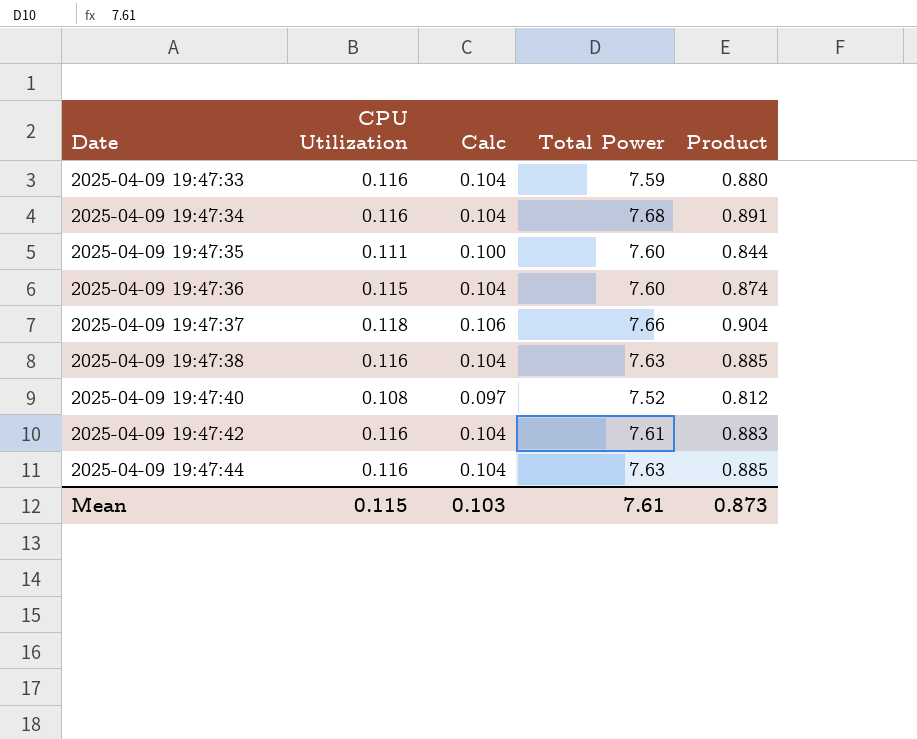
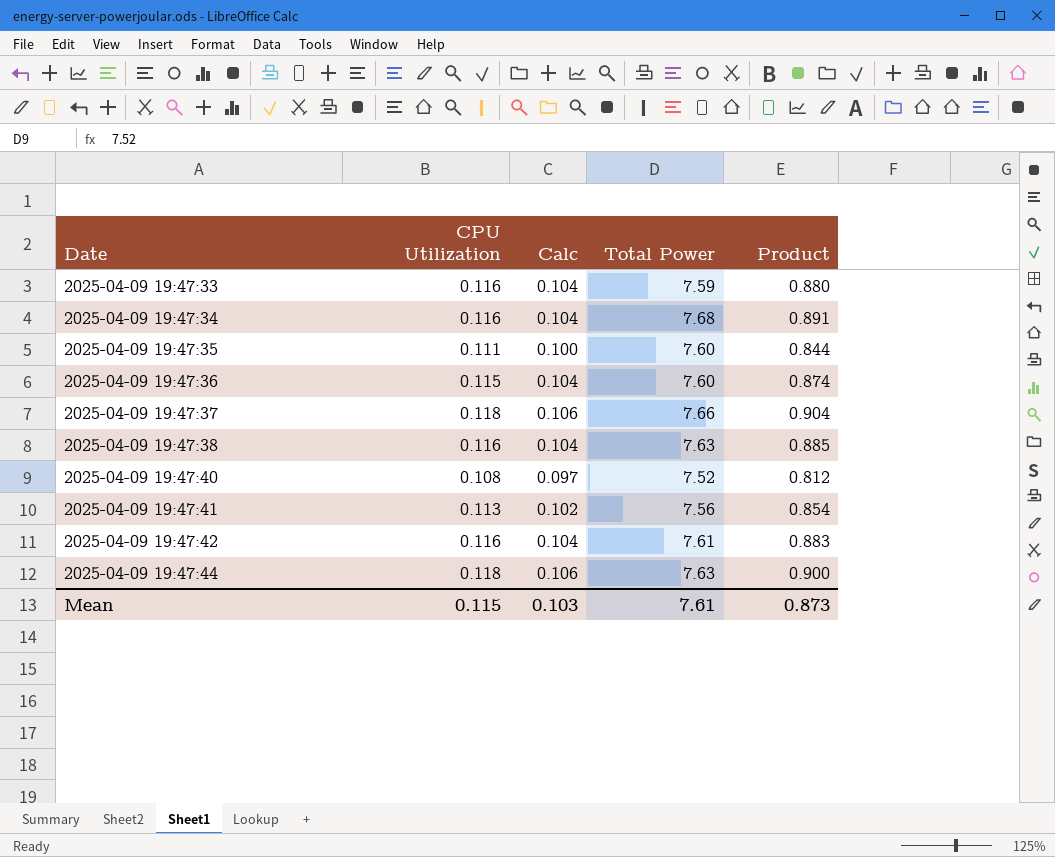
row 2025-04-09 19:47:41: none -> 0.113 | 0.102 | 7.56 | 0.854
2025-04-09 19:47:44 | CPU Utilization: 0.116 -> 0.118
2025-04-09 19:47:44 | Calc: 0.104 -> 0.106
2025-04-09 19:47:44 | Product: 0.885 -> 0.900

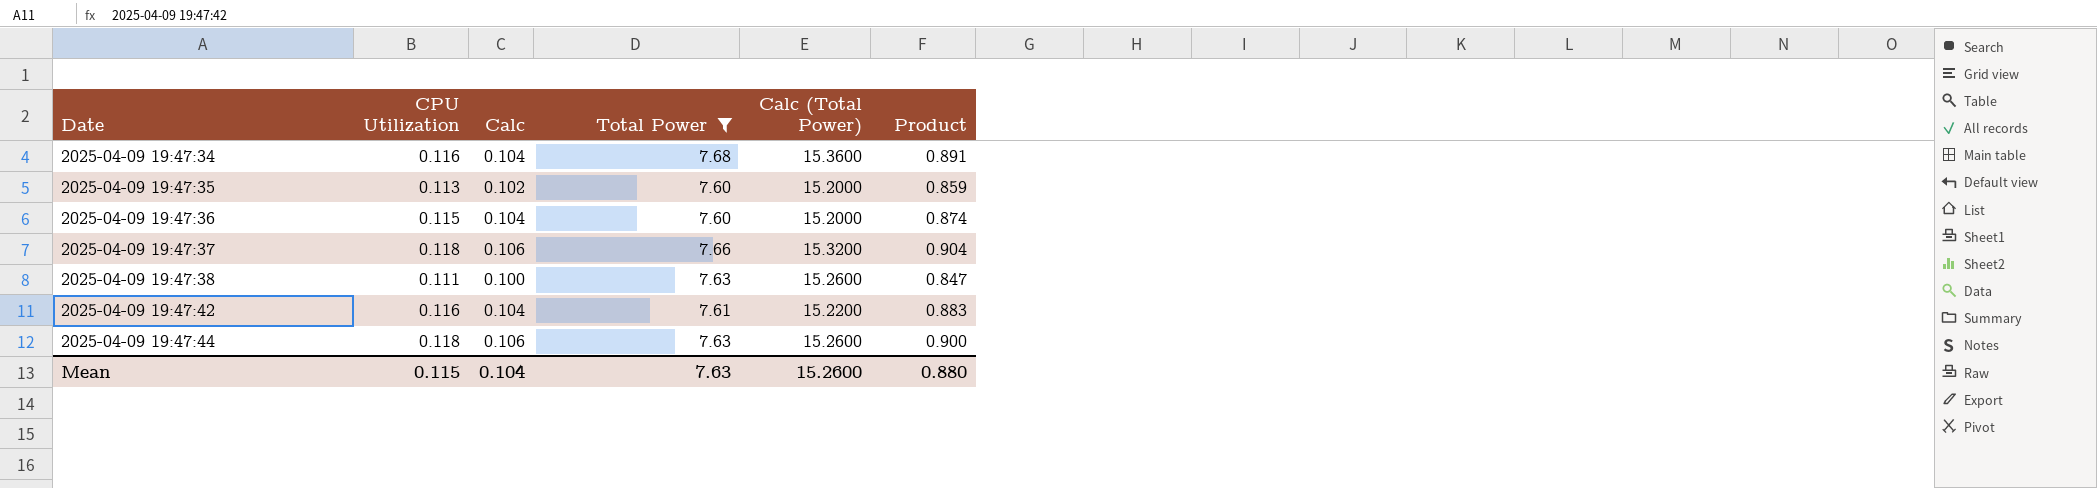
filter: none -> Total Power >= 7.60
column Calc (Total Power) | formula: none -> [Total Power] * 2
2025-04-09 19:47:35 | CPU Utilization: 0.111 -> 0.113
2025-04-09 19:47:35 | Calc: 0.100 -> 0.102
2025-04-09 19:47:35 | Product: 0.844 -> 0.859
2025-04-09 19:47:38 | CPU Utilization: 0.116 -> 0.111
2025-04-09 19:47:38 | Calc: 0.104 -> 0.100
2025-04-09 19:47:38 | Product: 0.885 -> 0.847
Mean | Calc: 0.103 -> 0.104
Mean | Total Power: 7.61 -> 7.63
Mean | Product: 0.873 -> 0.880

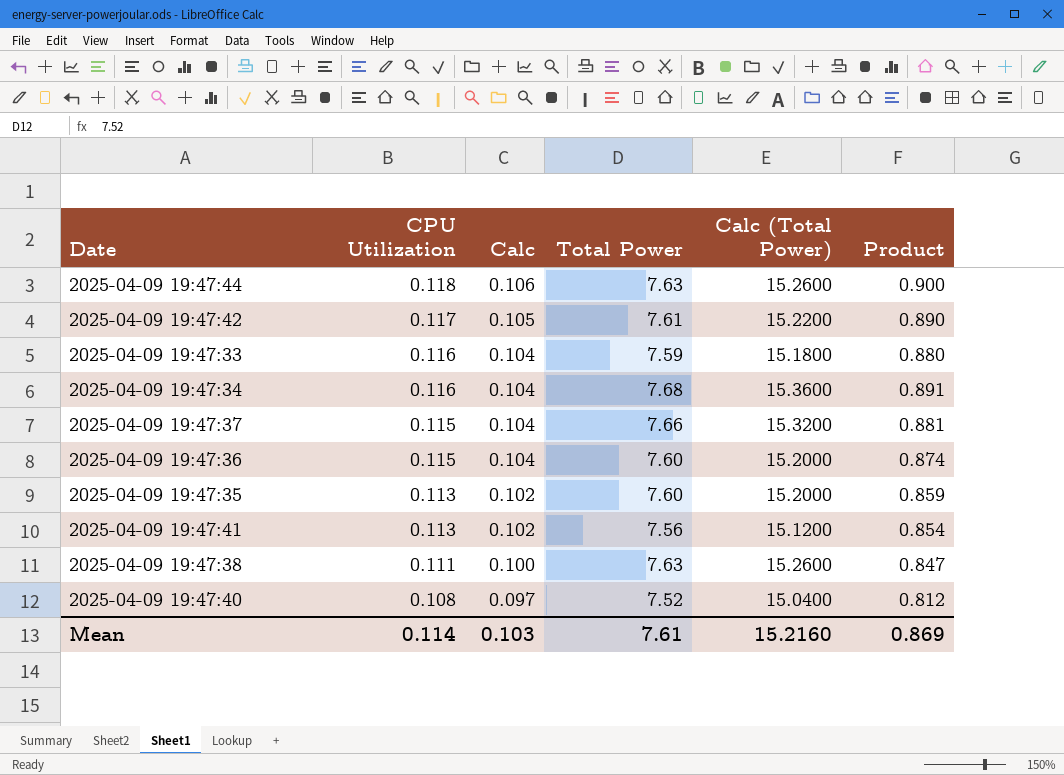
filter: Total Power >= 7.60 -> none
row order: Date ascending -> CPU Utilization descending
2025-04-09 19:47:42 | CPU Utilization: 0.116 -> 0.117
2025-04-09 19:47:42 | Calc: 0.104 -> 0.105
2025-04-09 19:47:42 | Product: 0.883 -> 0.890
2025-04-09 19:47:37 | CPU Utilization: 0.118 -> 0.115
2025-04-09 19:47:37 | Calc: 0.106 -> 0.104
2025-04-09 19:47:37 | Product: 0.904 -> 0.881
Mean | CPU Utilization: 0.115 -> 0.114
Mean | Calc: 0.104 -> 0.103
Mean | Total Power: 7.63 -> 7.61
Mean | Calc (Total Power): 15.2600 -> 15.2160
Mean | Product: 0.880 -> 0.869

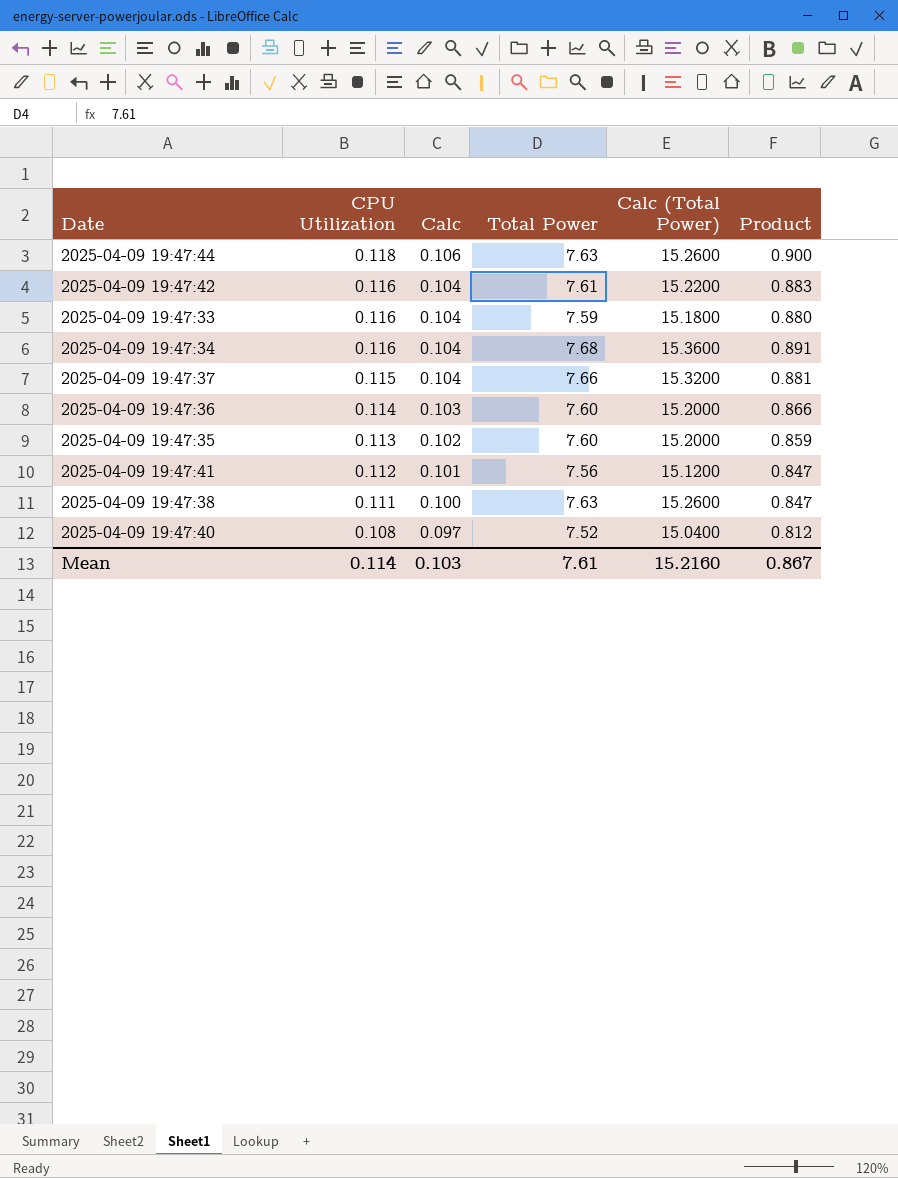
2025-04-09 19:47:42 | CPU Utilization: 0.117 -> 0.116
2025-04-09 19:47:42 | Calc: 0.105 -> 0.104
2025-04-09 19:47:42 | Product: 0.890 -> 0.883
2025-04-09 19:47:36 | CPU Utilization: 0.115 -> 0.114
2025-04-09 19:47:36 | Calc: 0.104 -> 0.103
2025-04-09 19:47:36 | Product: 0.874 -> 0.866
2025-04-09 19:47:41 | CPU Utilization: 0.113 -> 0.112
2025-04-09 19:47:41 | Calc: 0.102 -> 0.101
2025-04-09 19:47:41 | Product: 0.854 -> 0.847
Mean | Product: 0.869 -> 0.867

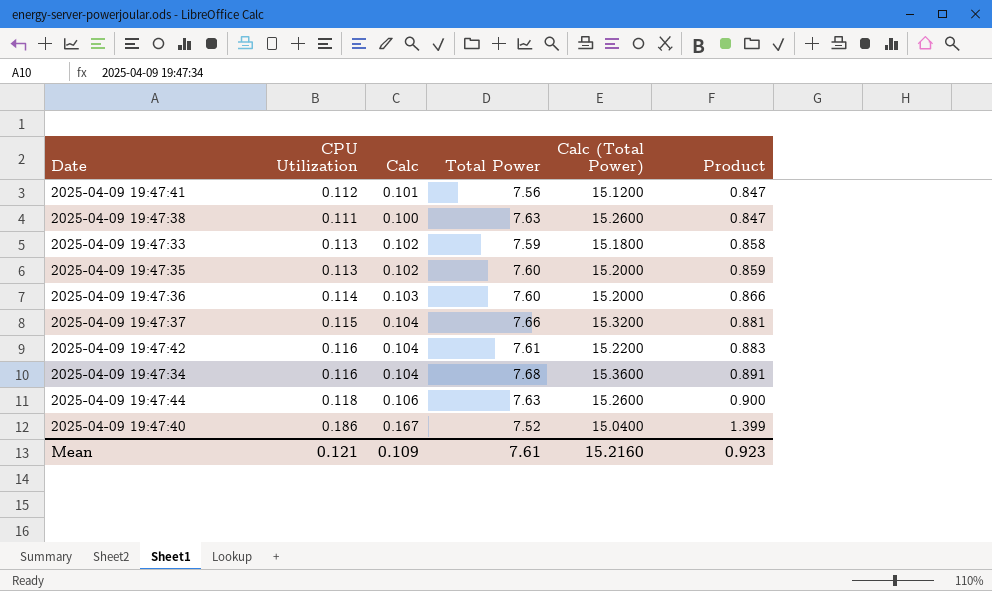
row order: CPU Utilization descending -> Product ascending
2025-04-09 19:47:33 | CPU Utilization: 0.116 -> 0.113
2025-04-09 19:47:33 | Calc: 0.104 -> 0.102
2025-04-09 19:47:33 | Product: 0.880 -> 0.858
2025-04-09 19:47:40 | CPU Utilization: 0.108 -> 0.186
2025-04-09 19:47:40 | Calc: 0.097 -> 0.167
2025-04-09 19:47:40 | Product: 0.812 -> 1.399
Mean | CPU Utilization: 0.114 -> 0.121
Mean | Calc: 0.103 -> 0.109
Mean | Product: 0.867 -> 0.923

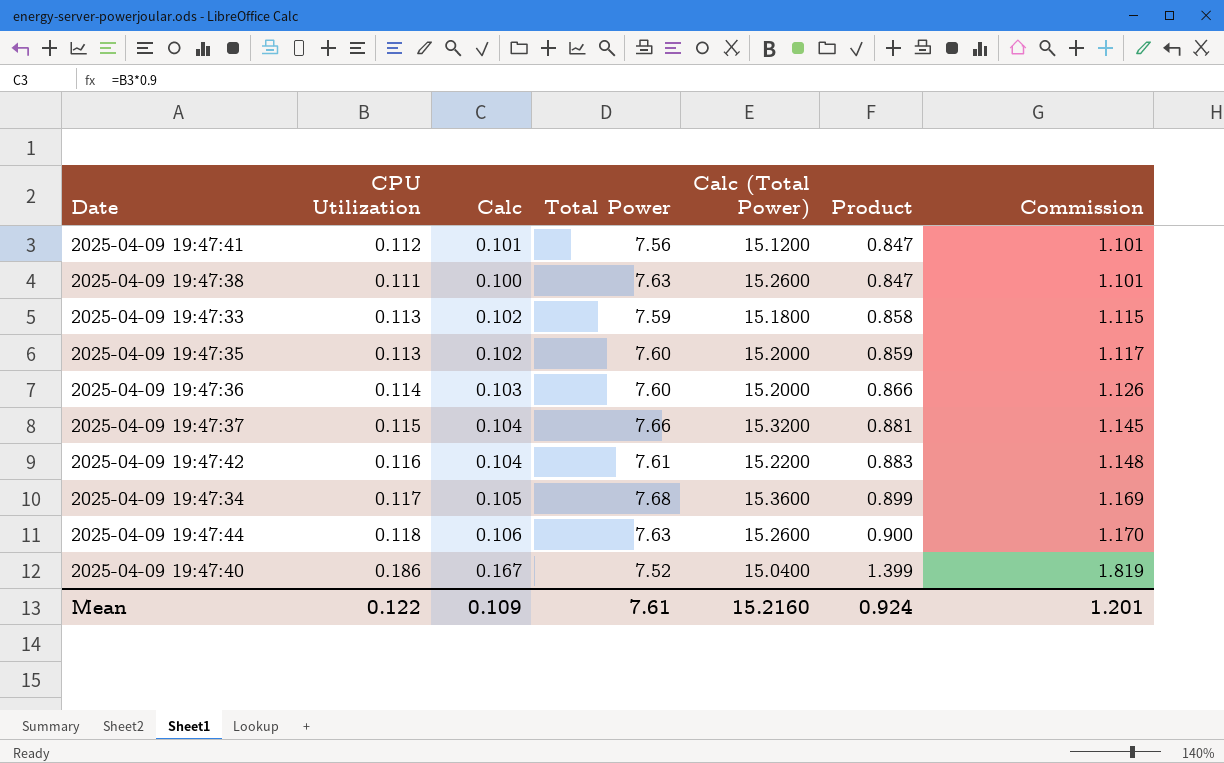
column Commission | formula: none -> [Product] * 1.3
2025-04-09 19:47:34 | CPU Utilization: 0.116 -> 0.117
2025-04-09 19:47:34 | Calc: 0.104 -> 0.105
2025-04-09 19:47:34 | Product: 0.891 -> 0.899
Mean | CPU Utilization: 0.121 -> 0.122
Mean | Product: 0.923 -> 0.924

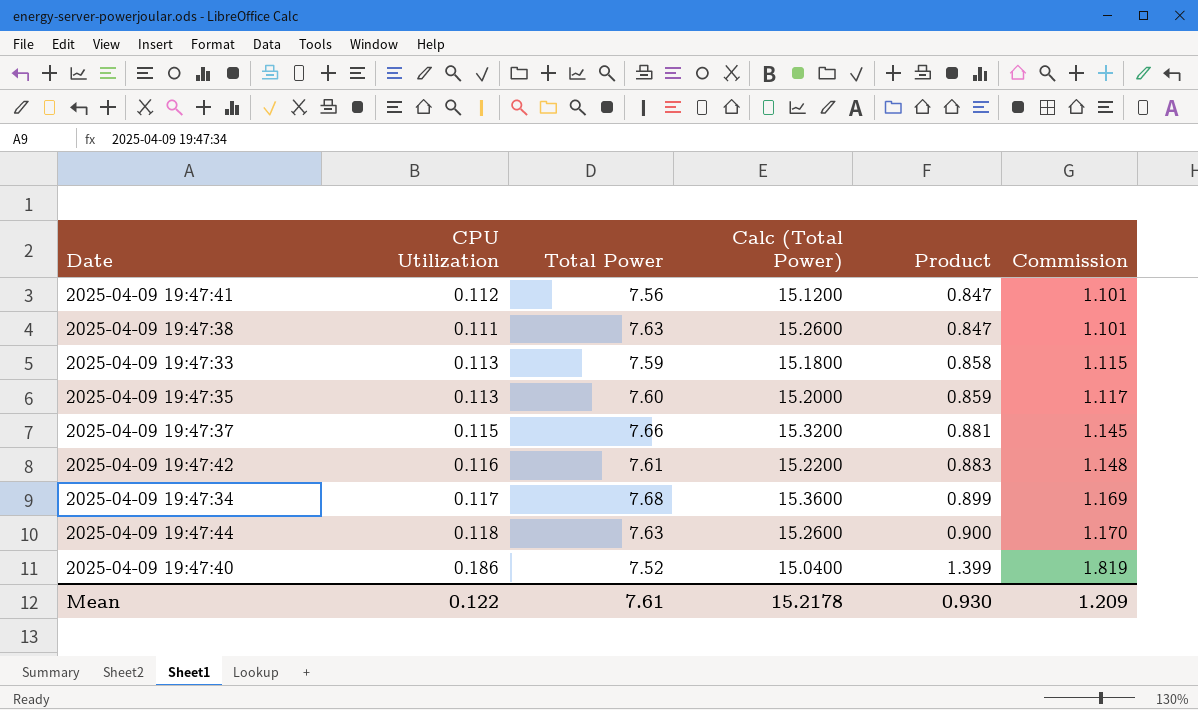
column Calc | formula: [CPU Utilization] * 0.9 -> none
row 2025-04-09 19:47:36: 0.114 | 0.103 | 7.60 | 15.2000 | 0.866 | 1.126 -> none
Mean | Calc (Total Power): 15.2160 -> 15.2178
Mean | Product: 0.924 -> 0.930
Mean | Commission: 1.201 -> 1.209

